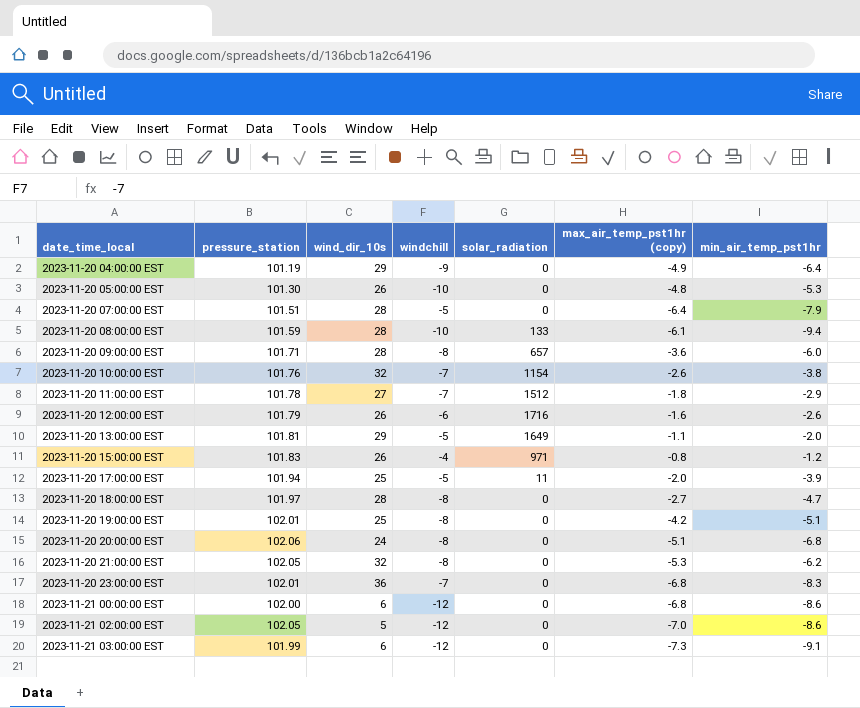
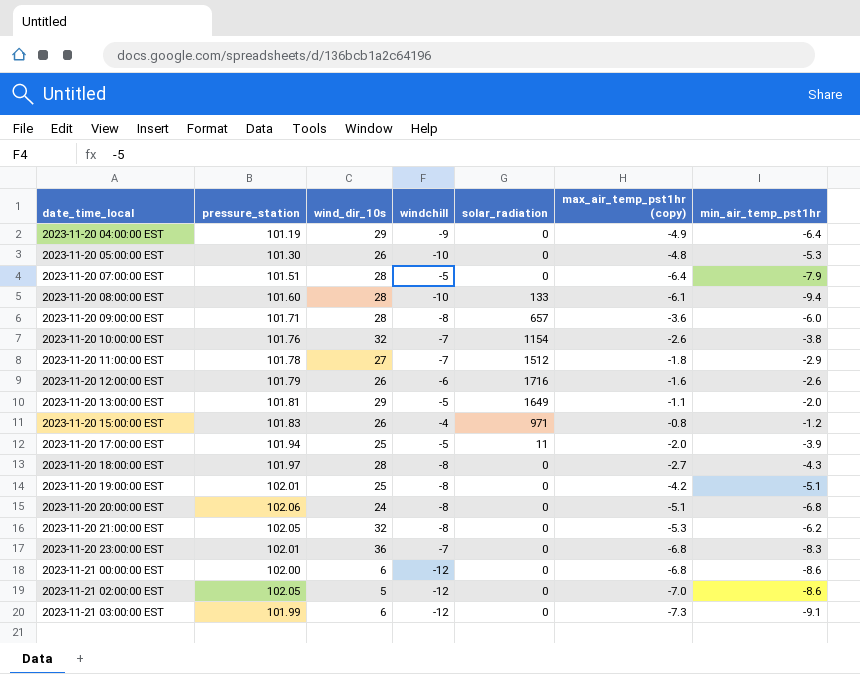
2023-11-20 08:00:00 EST | pressure_station: 101.59 -> 101.60
2023-11-20 18:00:00 EST | min_air_temp_pst1hr: -4.7 -> -4.3

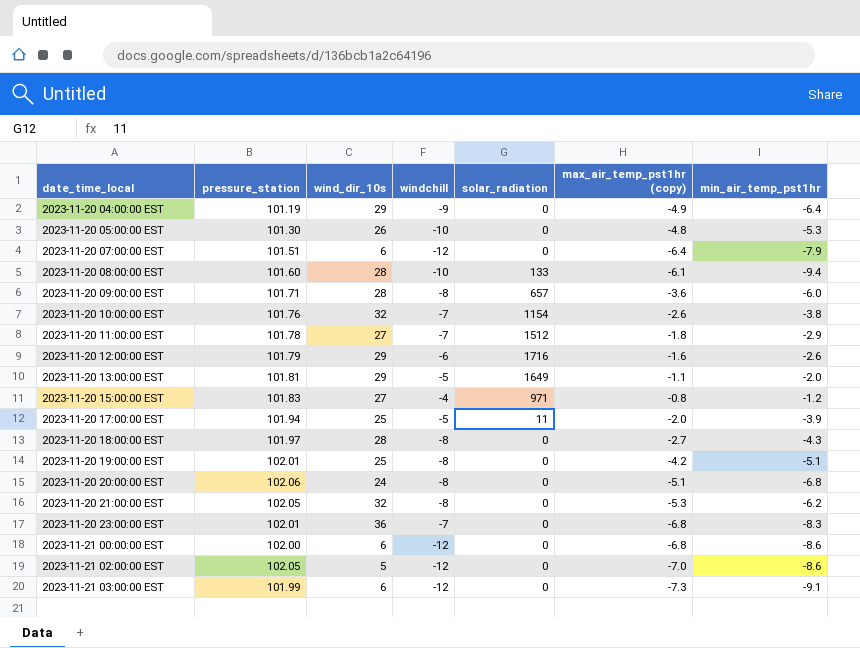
2023-11-20 07:00:00 EST | wind_dir_10s: 28 -> 6
2023-11-20 07:00:00 EST | windchill: -5 -> -12
2023-11-20 12:00:00 EST | wind_dir_10s: 26 -> 29
2023-11-20 15:00:00 EST | wind_dir_10s: 26 -> 27

